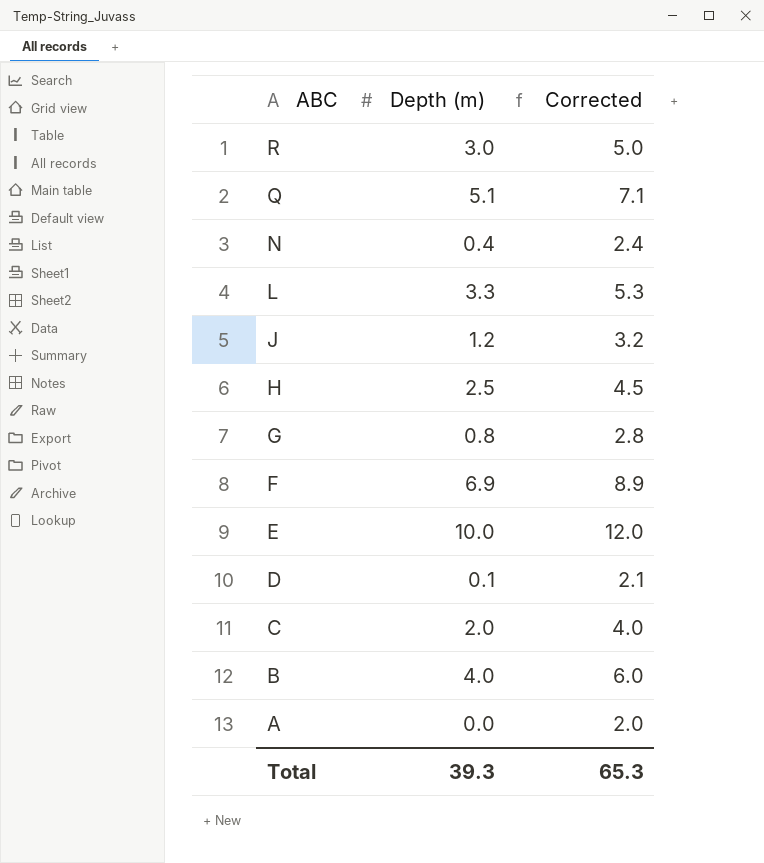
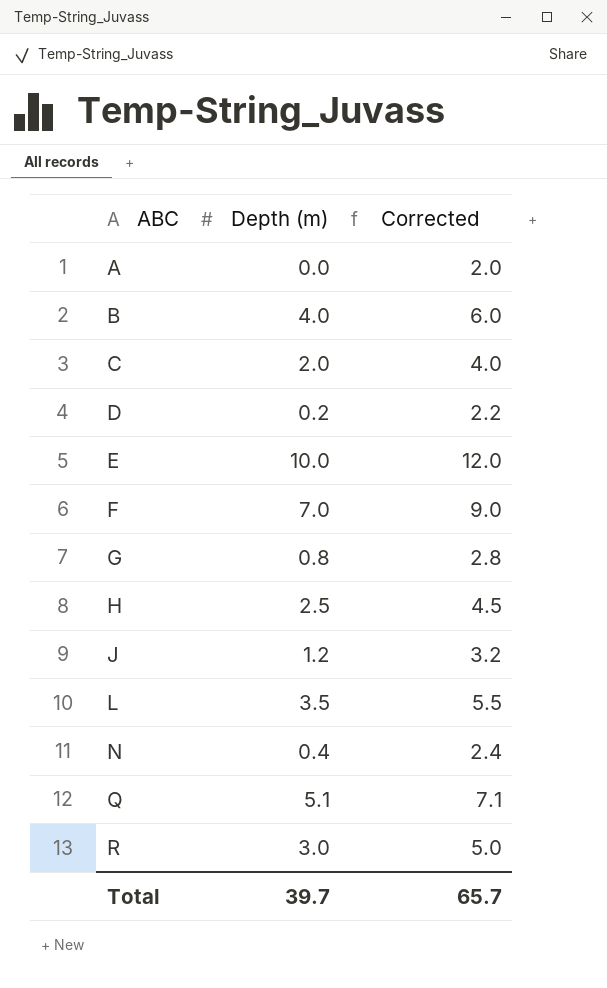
row order: ABC descending -> ABC ascending
D | Depth (m): 0.1 -> 0.2
D | Corrected: 2.1 -> 2.2
F | Depth (m): 6.9 -> 7.0
F | Corrected: 8.9 -> 9.0
L | Depth (m): 3.3 -> 3.5
L | Corrected: 5.3 -> 5.5
Total | Depth (m): 39.3 -> 39.7
Total | Corrected: 65.3 -> 65.7

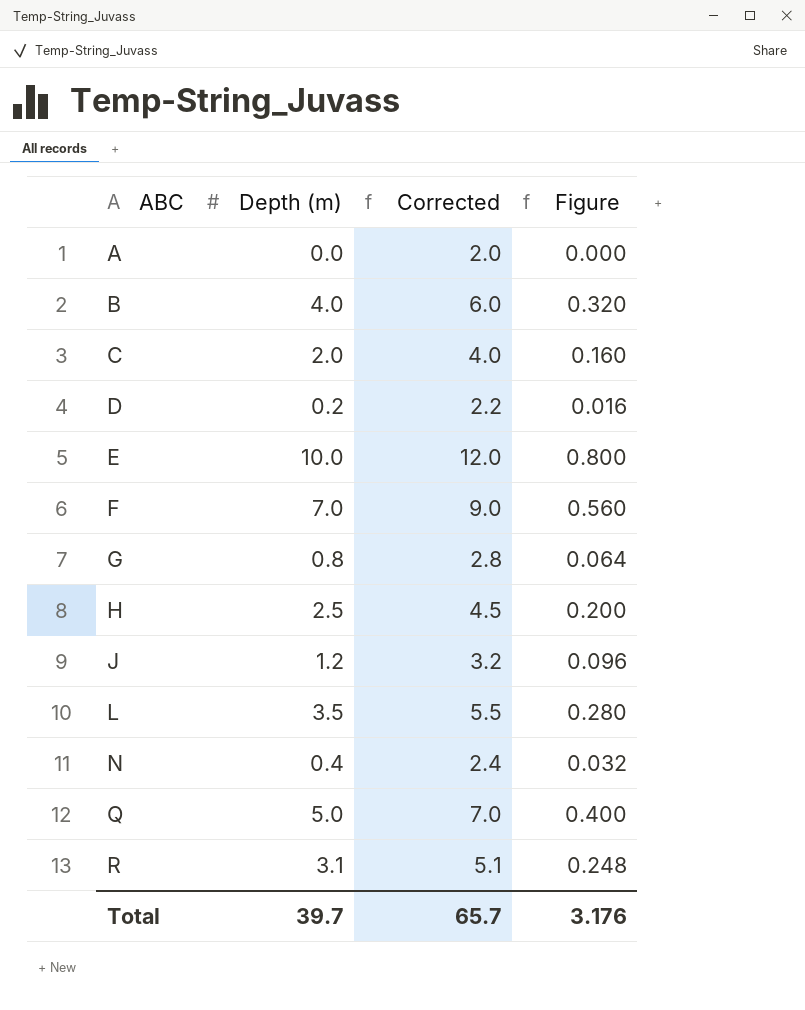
column Figure | formula: none -> [Depth (m)] * 0.08
Q | Depth (m): 5.1 -> 5.0
Q | Corrected: 7.1 -> 7.0
R | Depth (m): 3.0 -> 3.1
R | Corrected: 5.0 -> 5.1

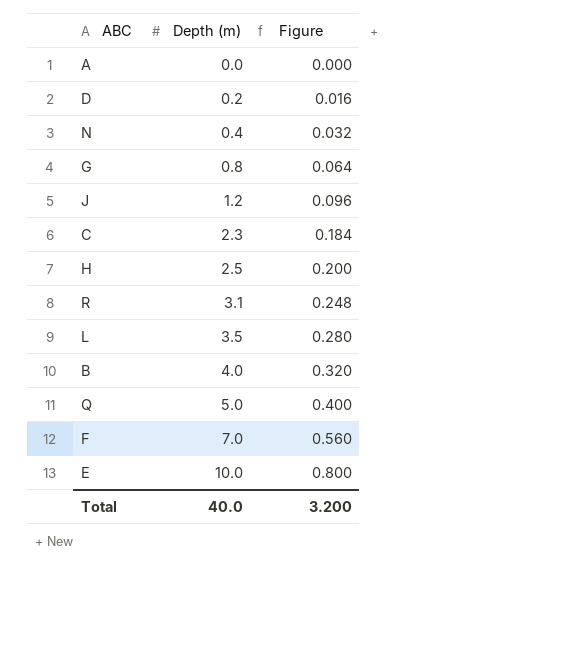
row order: ABC ascending -> Depth (m) ascending
column Corrected | formula: [Depth (m)] + 2 -> none
C | Depth (m): 2.0 -> 2.3
C | Figure: 0.160 -> 0.184
Total | Depth (m): 39.7 -> 40.0
Total | Figure: 3.176 -> 3.200

